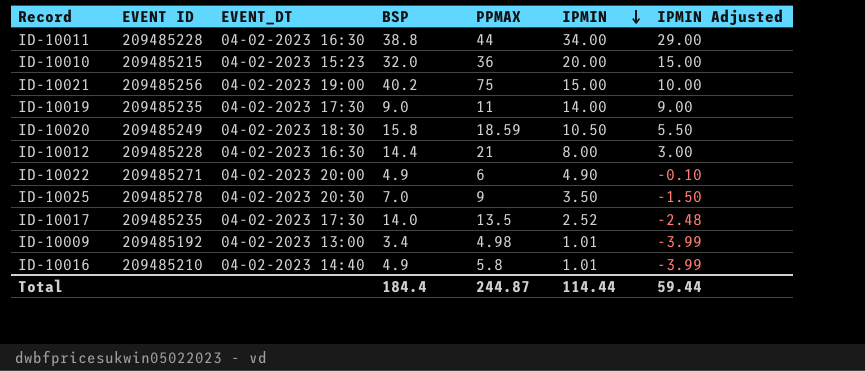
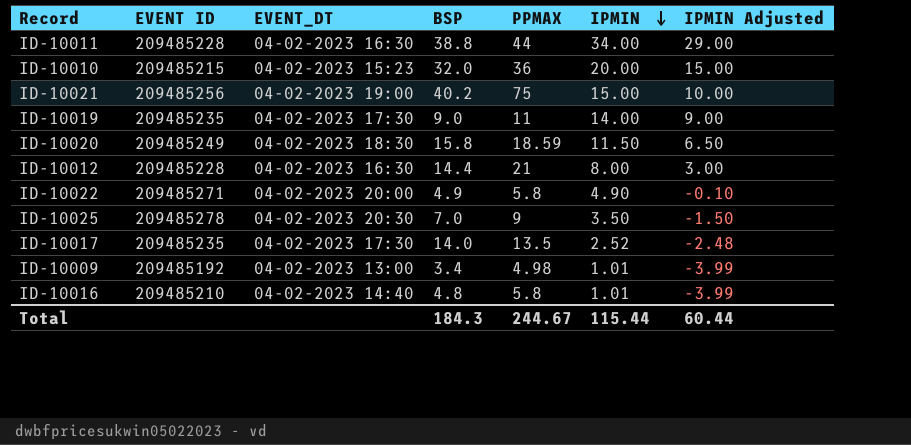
ID-10020 | IPMIN: 10.50 -> 11.50
ID-10020 | IPMIN Adjusted: 5.50 -> 6.50
ID-10022 | PPMAX: 6 -> 5.8
ID-10016 | BSP: 4.9 -> 4.8
Total | BSP: 184.4 -> 184.3
Total | PPMAX: 244.87 -> 244.67
Total | IPMIN: 114.44 -> 115.44
Total | IPMIN Adjusted: 59.44 -> 60.44

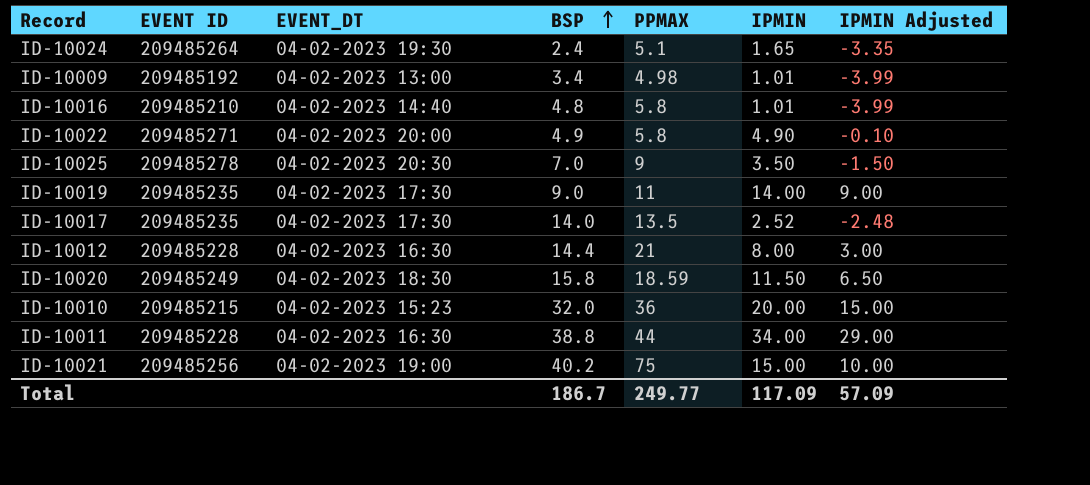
row order: IPMIN descending -> BSP ascending
row ID-10024: none -> 209485264 | 04-02-2023 19:30 | 2.4 | 5.1 | 1.65 | -3.35
Total | BSP: 184.3 -> 186.7
Total | PPMAX: 244.67 -> 249.77
Total | IPMIN: 115.44 -> 117.09
Total | IPMIN Adjusted: 60.44 -> 57.09

